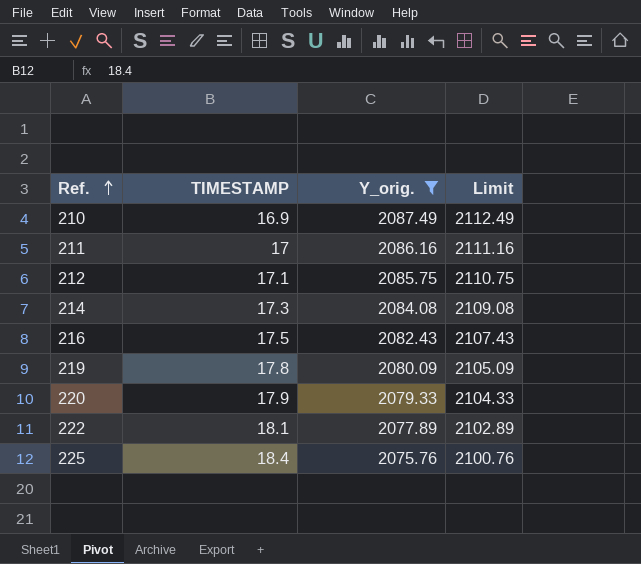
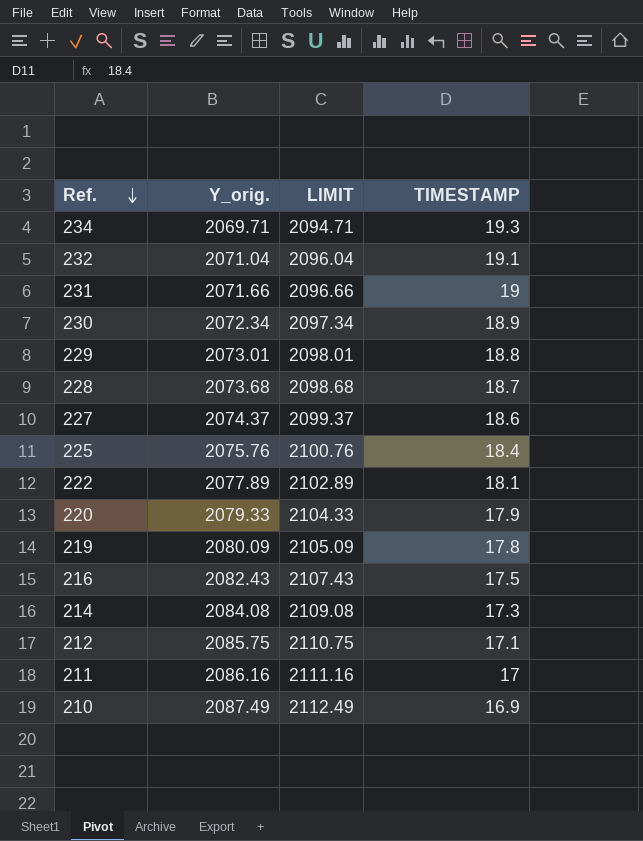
filter: Y_orig. >= 2075.76 -> none
row order: Ref. ascending -> Ref. descending
column name: Limit -> LIMIT
column TIMESTAMP | position: 2 -> 4

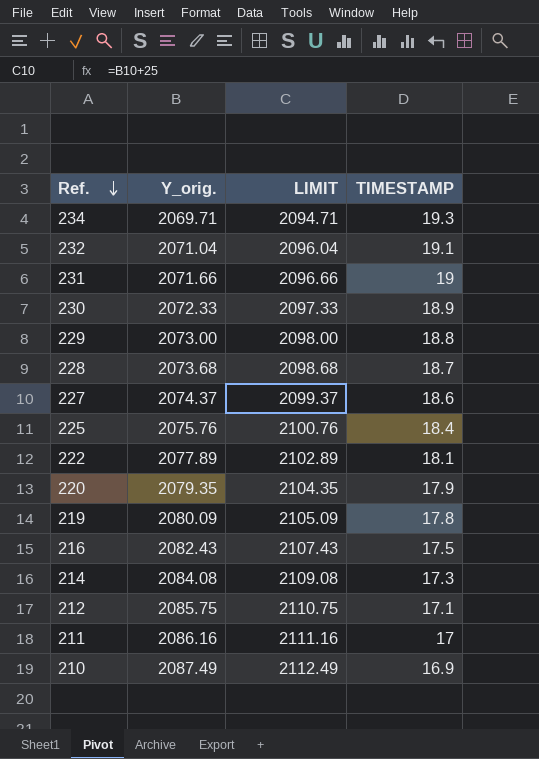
230 | Y_orig.: 2072.34 -> 2072.33
230 | LIMIT: 2097.34 -> 2097.33
229 | Y_orig.: 2073.01 -> 2073.00
229 | LIMIT: 2098.01 -> 2098.00
220 | Y_orig.: 2079.33 -> 2079.35
220 | LIMIT: 2104.33 -> 2104.35

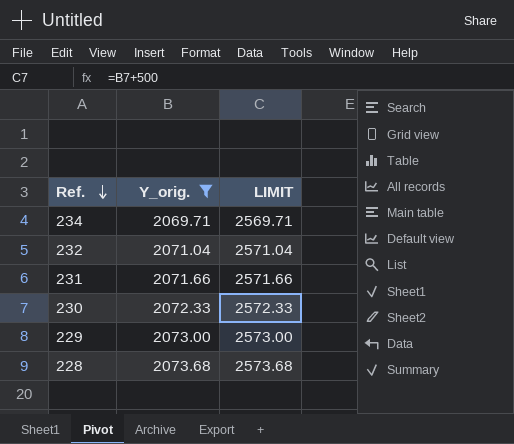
filter: none -> Y_orig. <= 2073.68
column TIMESTAMP | position: 4 -> none
column LIMIT | formula: [Y_orig.] + 25 -> [Y_orig.] + 500

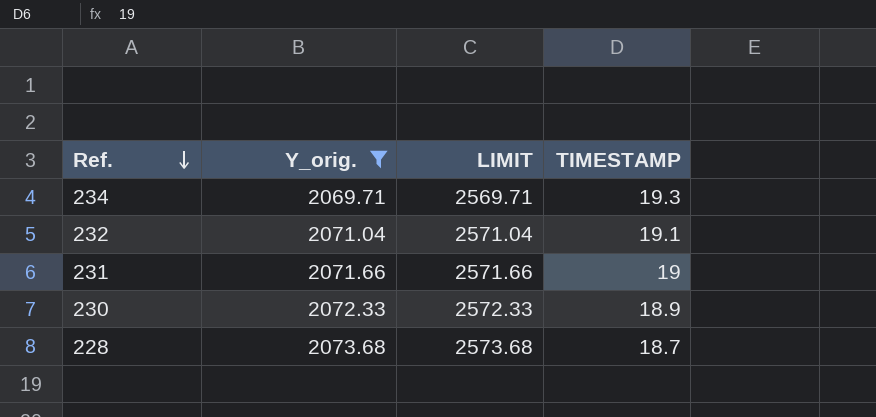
column TIMESTAMP | position: none -> 4
row 229: 2073.00 | 2573.00 -> none

